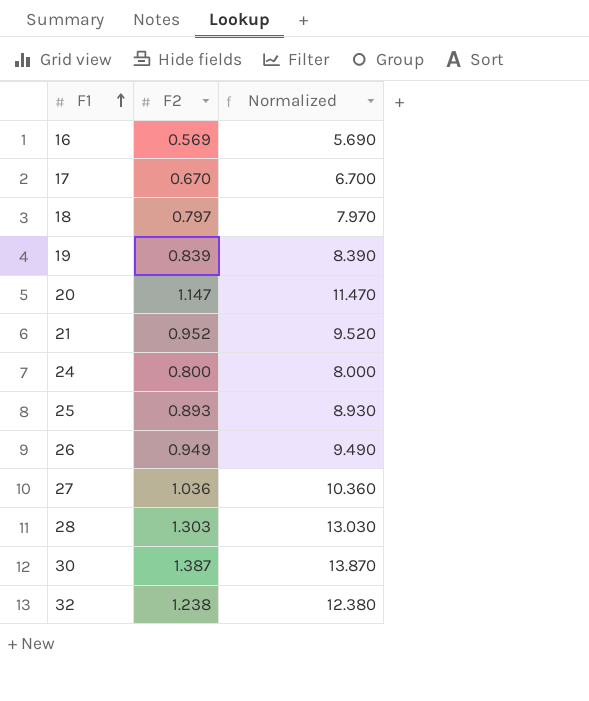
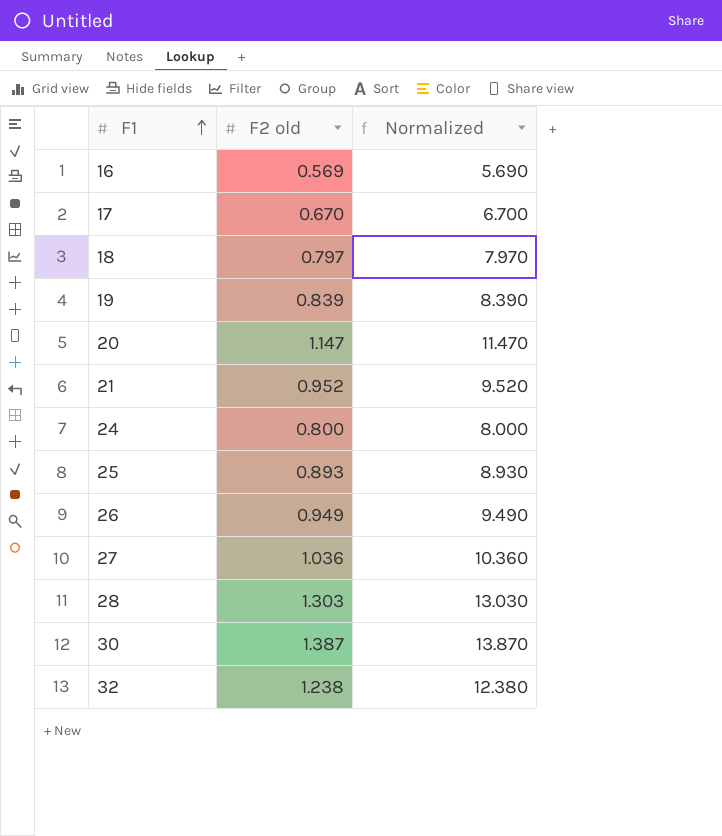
column name: F2 -> F2 old

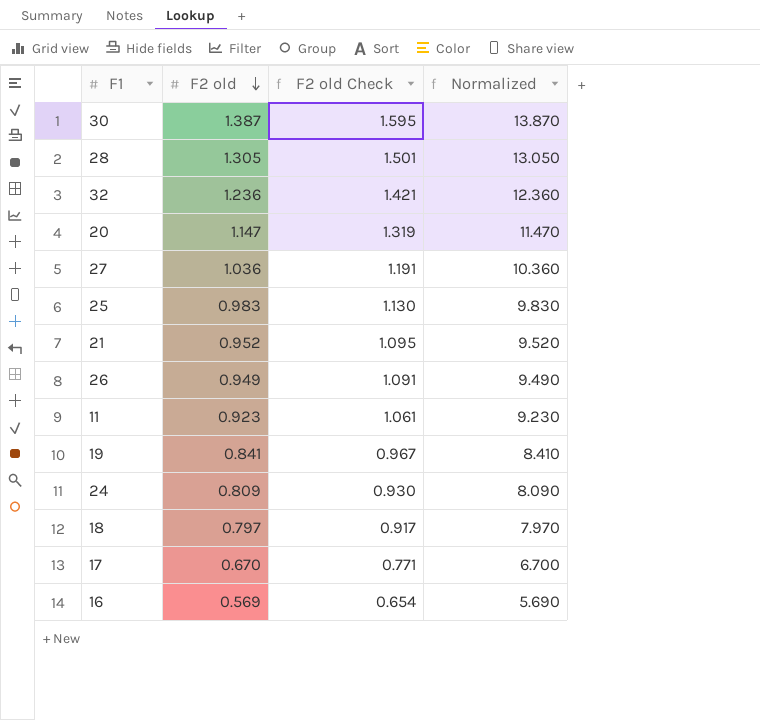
row order: F1 ascending -> F2 old descending
column F2 old Check | formula: none -> [F2 old] * 1.15
28 | F2 old: 1.303 -> 1.305
28 | Normalized: 13.030 -> 13.050
32 | F2 old: 1.238 -> 1.236
32 | Normalized: 12.380 -> 12.360
25 | F2 old: 0.893 -> 0.983
25 | Normalized: 8.930 -> 9.830
row 11: none -> 0.923 | 1.061 | 9.230
19 | F2 old: 0.839 -> 0.841
19 | Normalized: 8.390 -> 8.410
24 | F2 old: 0.800 -> 0.809
24 | Normalized: 8.000 -> 8.090

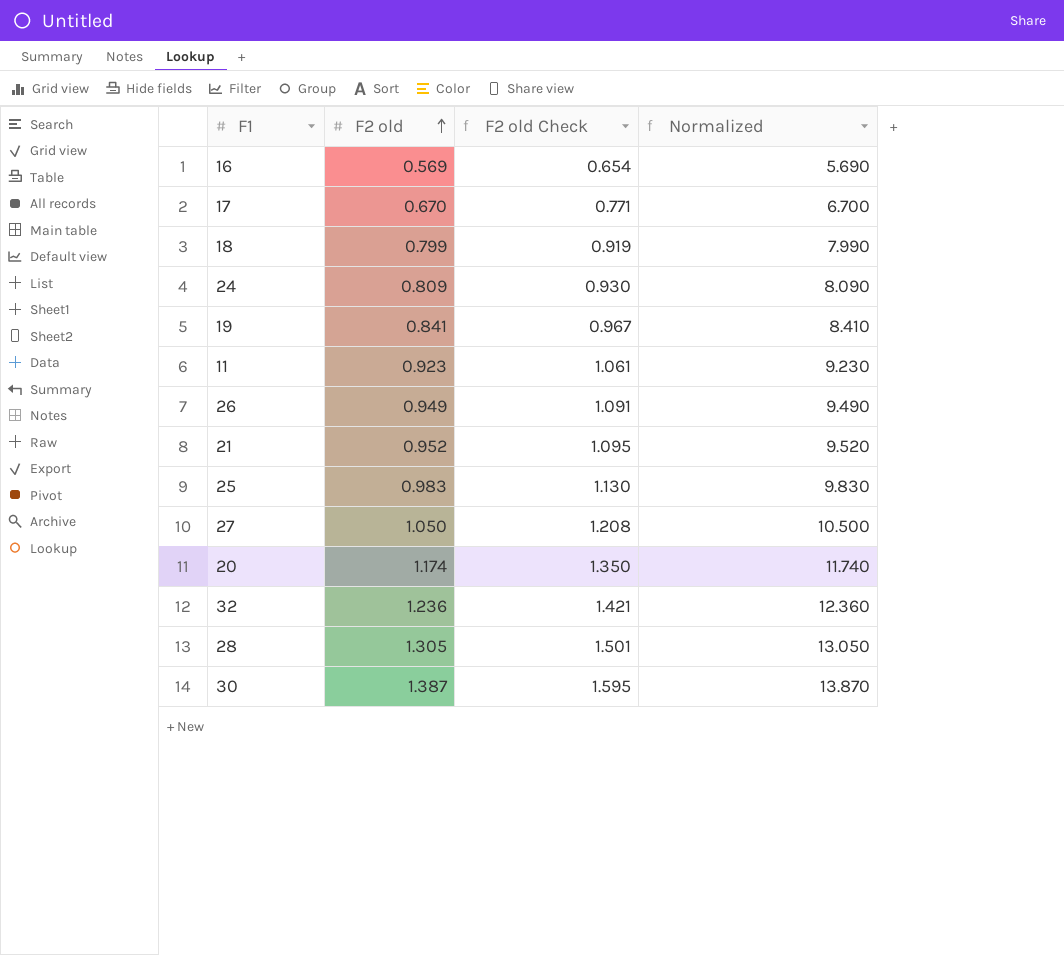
row order: F2 old descending -> F2 old ascending
18 | F2 old: 0.797 -> 0.799
18 | F2 old Check: 0.917 -> 0.919
18 | Normalized: 7.970 -> 7.990
27 | F2 old: 1.036 -> 1.050
27 | F2 old Check: 1.191 -> 1.208
27 | Normalized: 10.360 -> 10.500
20 | F2 old: 1.147 -> 1.174
20 | F2 old Check: 1.319 -> 1.350
20 | Normalized: 11.470 -> 11.740

